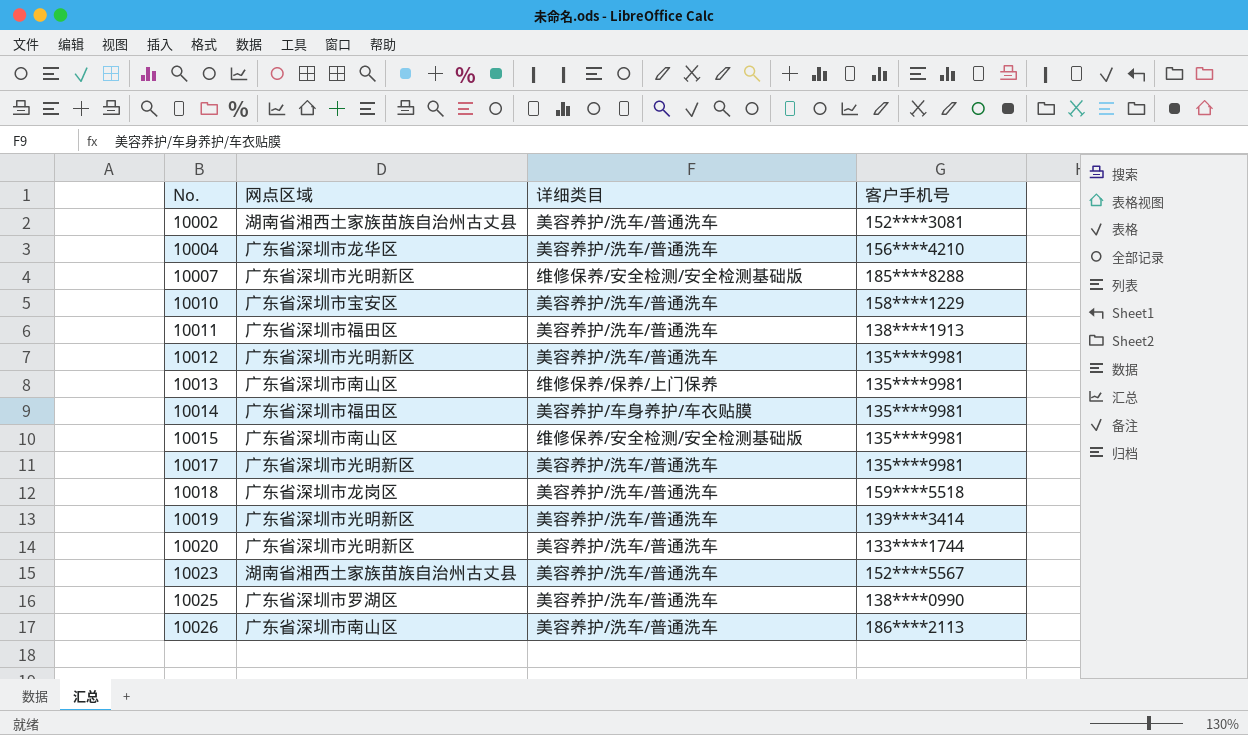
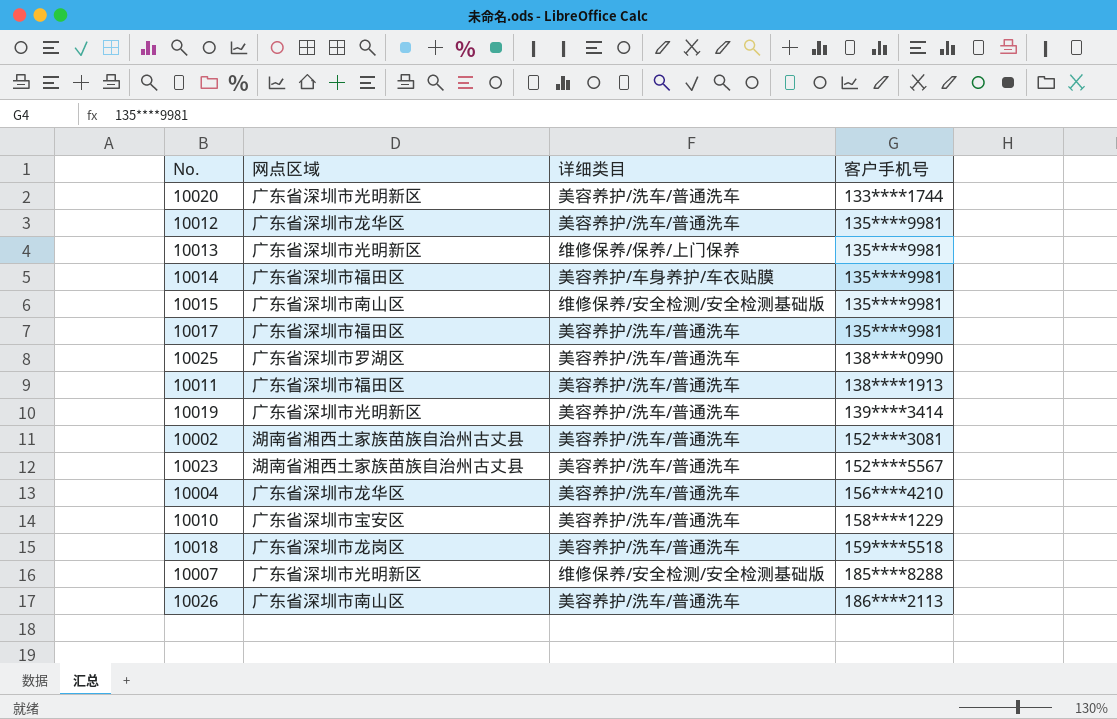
row order: No. ascending -> 客户手机号 ascending
10012 | 网点区域: 广东省深圳市光明新区 -> 广东省深圳市龙华区
10013 | 网点区域: 广东省深圳市南山区 -> 广东省深圳市光明新区
10017 | 网点区域: 广东省深圳市光明新区 -> 广东省深圳市福田区

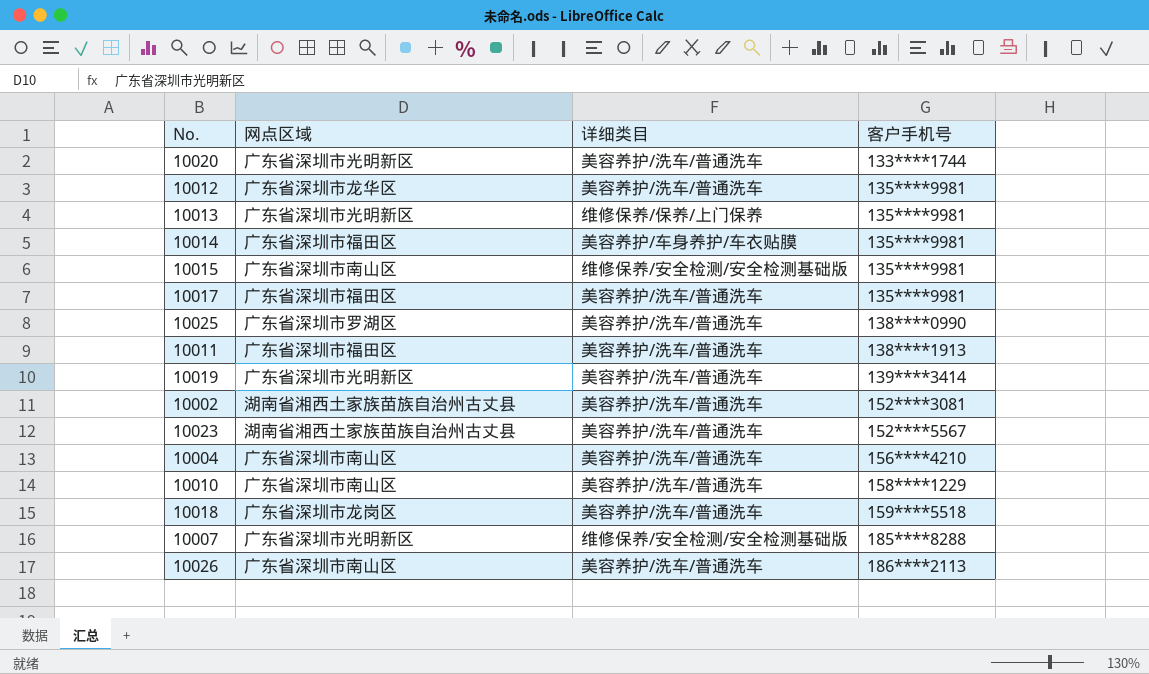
10004 | 网点区域: 广东省深圳市龙华区 -> 广东省深圳市南山区
10010 | 网点区域: 广东省深圳市宝安区 -> 广东省深圳市南山区

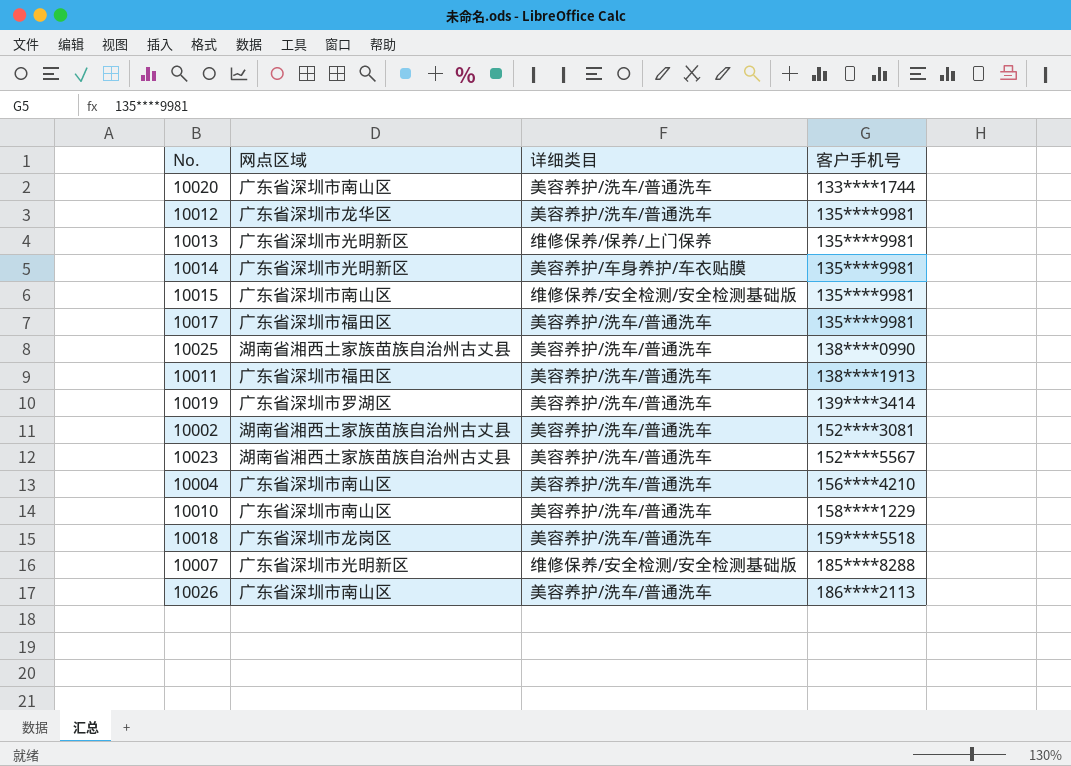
10020 | 网点区域: 广东省深圳市光明新区 -> 广东省深圳市南山区
10014 | 网点区域: 广东省深圳市福田区 -> 广东省深圳市光明新区
10025 | 网点区域: 广东省深圳市罗湖区 -> 湖南省湘西土家族苗族自治州古丈县
10019 | 网点区域: 广东省深圳市光明新区 -> 广东省深圳市罗湖区

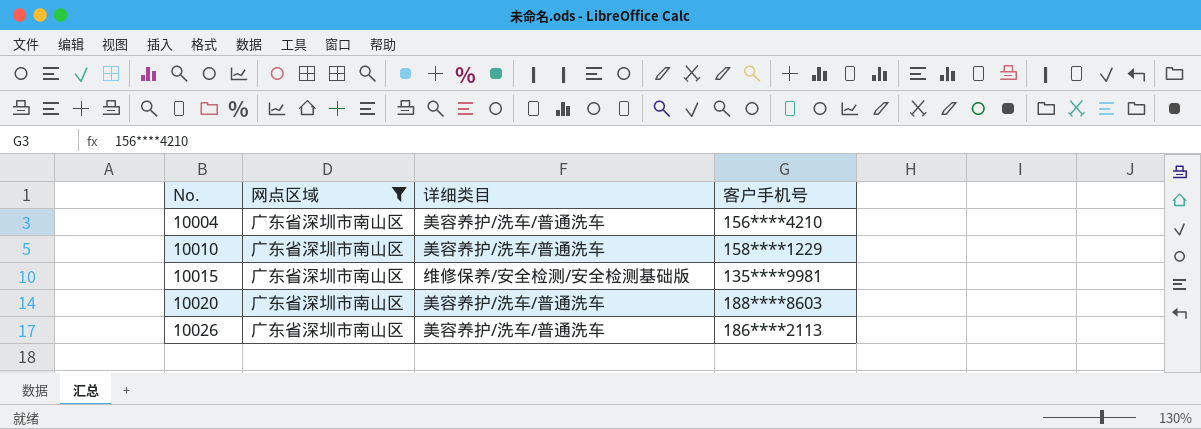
filter: none -> 网点区域 = 广东省深圳市南山区
row order: 客户手机号 ascending -> No. ascending
10020 | 客户手机号: 133****1744 -> 188****8603

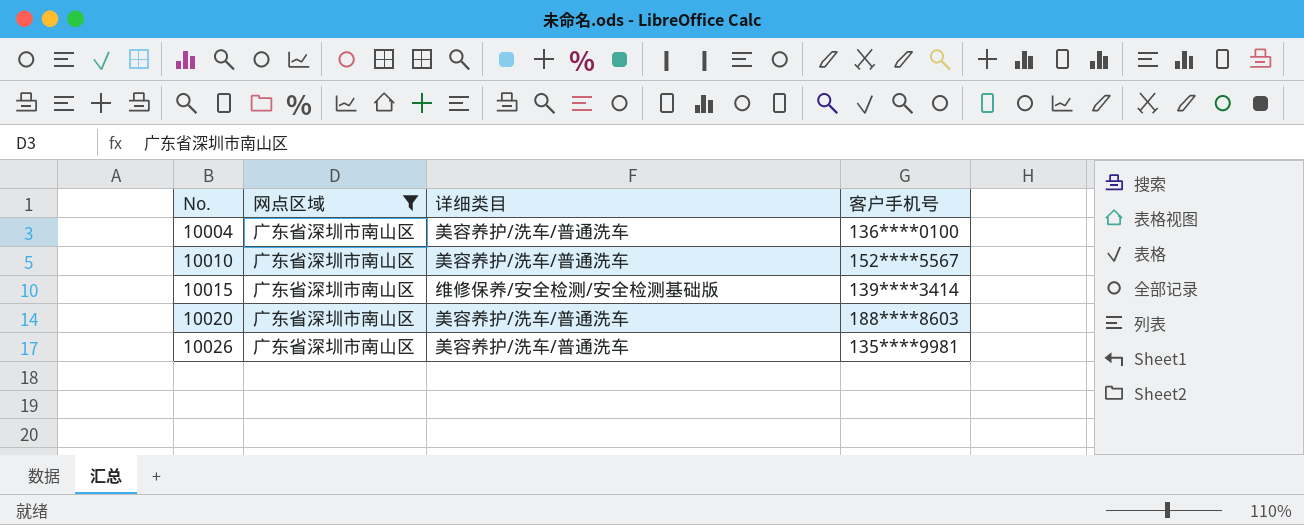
10004 | 客户手机号: 156****4210 -> 136****0100
10010 | 客户手机号: 158****1229 -> 152****5567
10015 | 客户手机号: 135****9981 -> 139****3414
10026 | 客户手机号: 186****2113 -> 135****9981

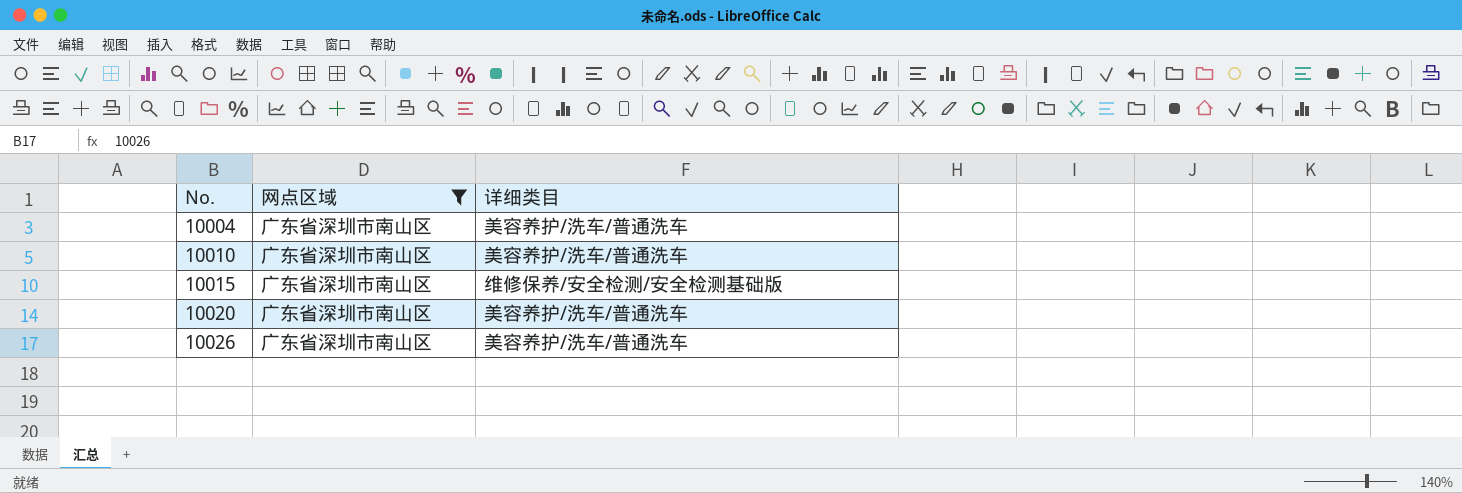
column 客户手机号 | position: 4 -> none

